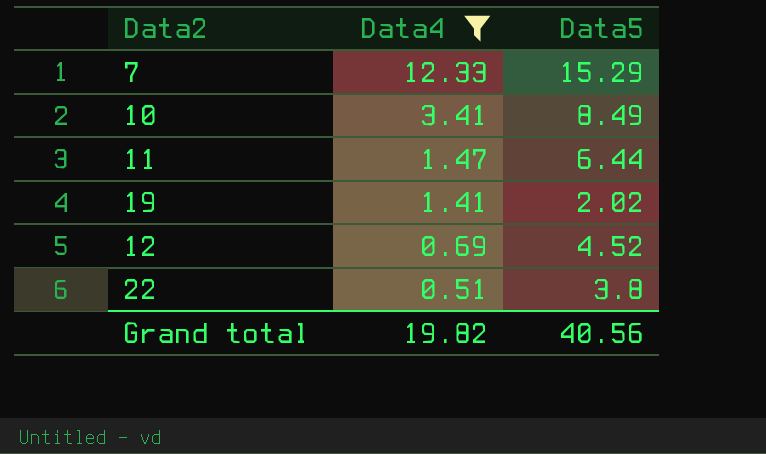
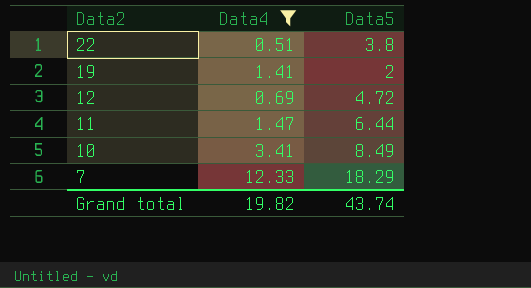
row order: Data4 descending -> Data2 descending
19 | Data5: 2.02 -> 2
12 | Data5: 4.52 -> 4.72
7 | Data5: 15.29 -> 18.29
Grand total | Data5: 40.56 -> 43.74

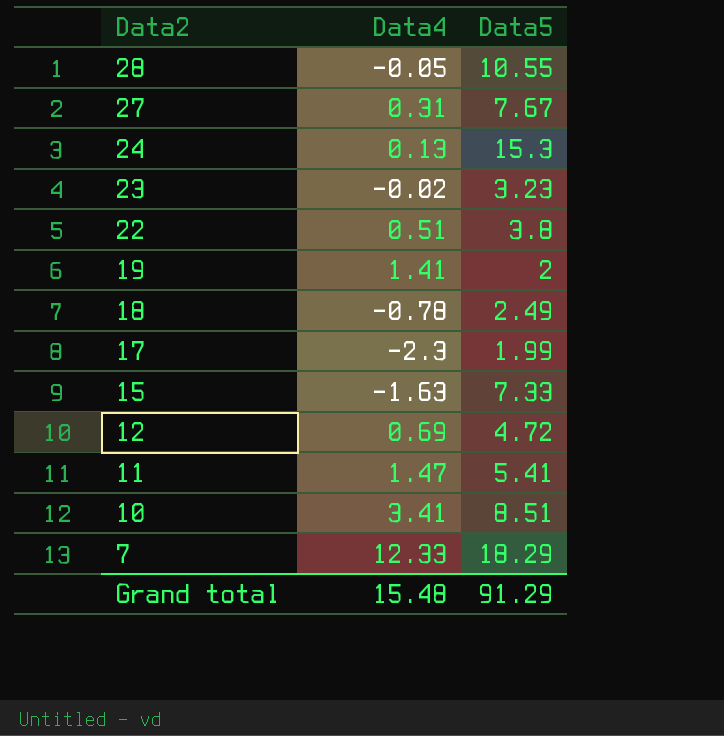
filter: Data4 >= 0.51 -> none
11 | Data5: 6.44 -> 5.41
10 | Data5: 8.49 -> 8.51
Grand total | Data4: 19.82 -> 15.48
Grand total | Data5: 43.74 -> 91.29

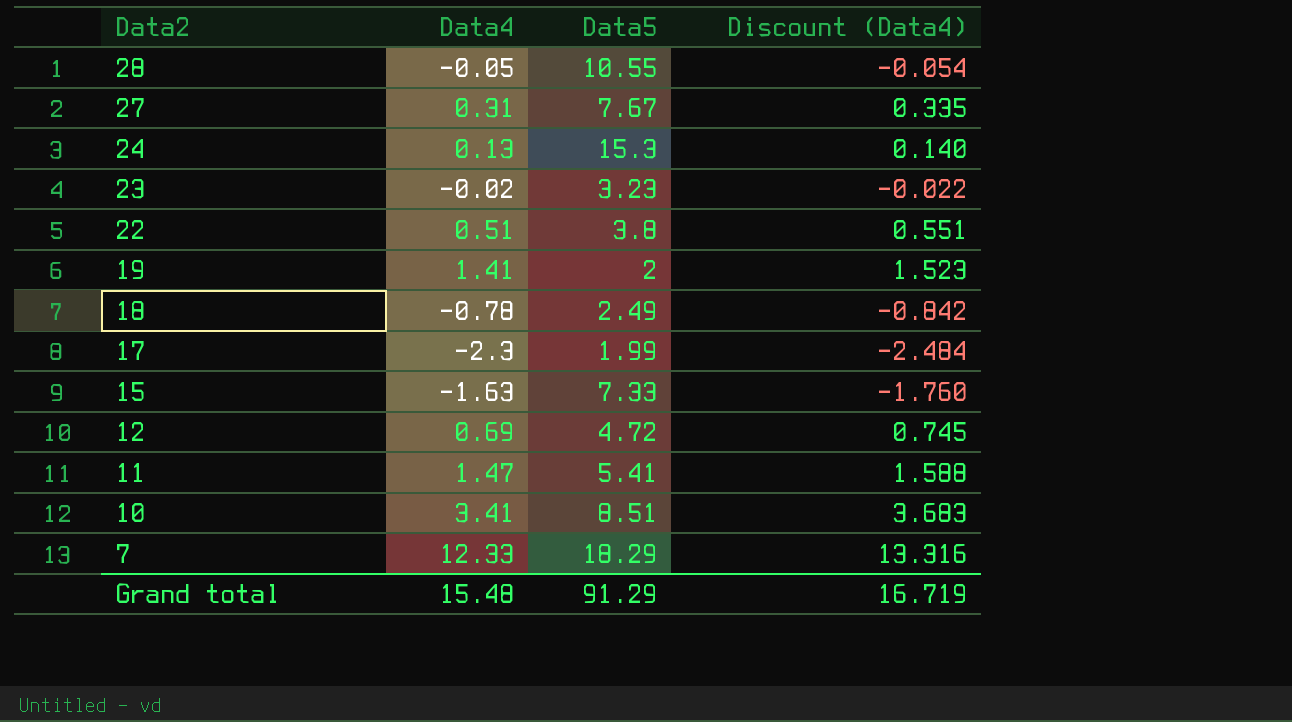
column Discount (Data4) | formula: none -> [Data4] * 1.08

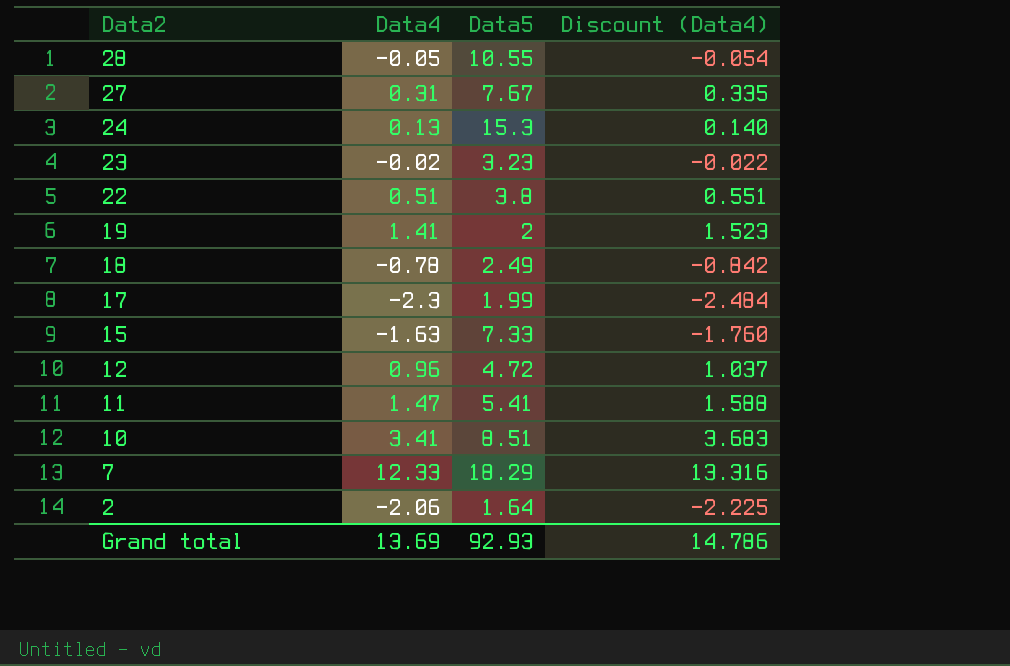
12 | Data4: 0.69 -> 0.96
12 | Discount (Data4): 0.745 -> 1.037
row 2: none -> -2.06 | 1.64 | -2.225
Grand total | Data4: 15.48 -> 13.69
Grand total | Data5: 91.29 -> 92.93
Grand total | Discount (Data4): 16.719 -> 14.786

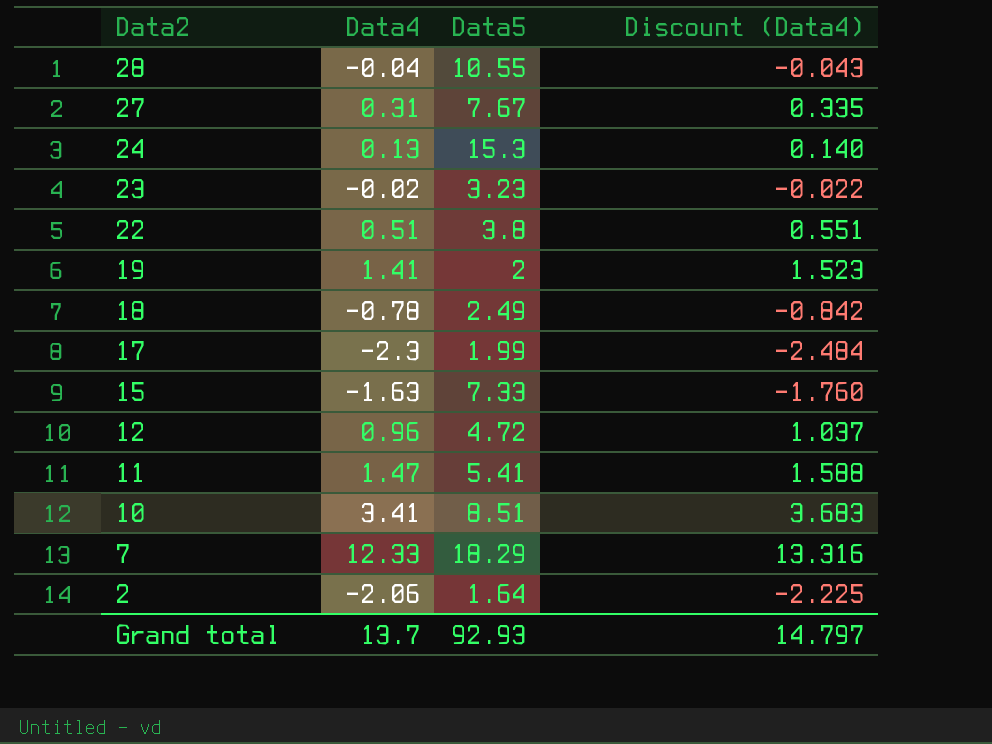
28 | Data4: -0.05 -> -0.04
28 | Discount (Data4): -0.054 -> -0.043
Grand total | Data4: 13.69 -> 13.7
Grand total | Discount (Data4): 14.786 -> 14.797

